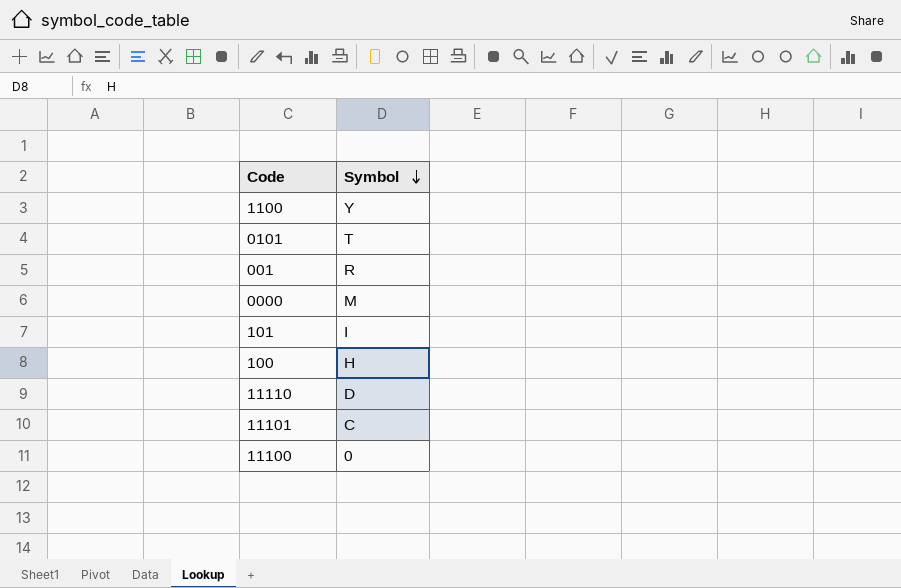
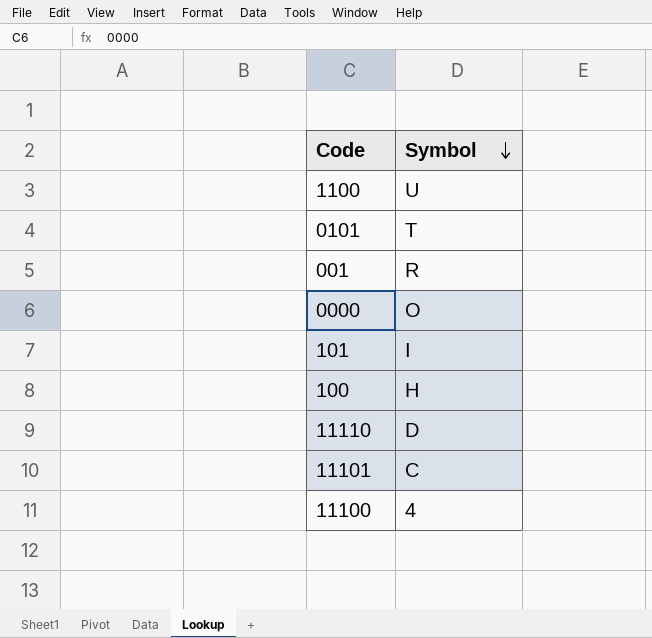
1100 | Symbol: Y -> U
0000 | Symbol: M -> O
11100 | Symbol: 0 -> 4

